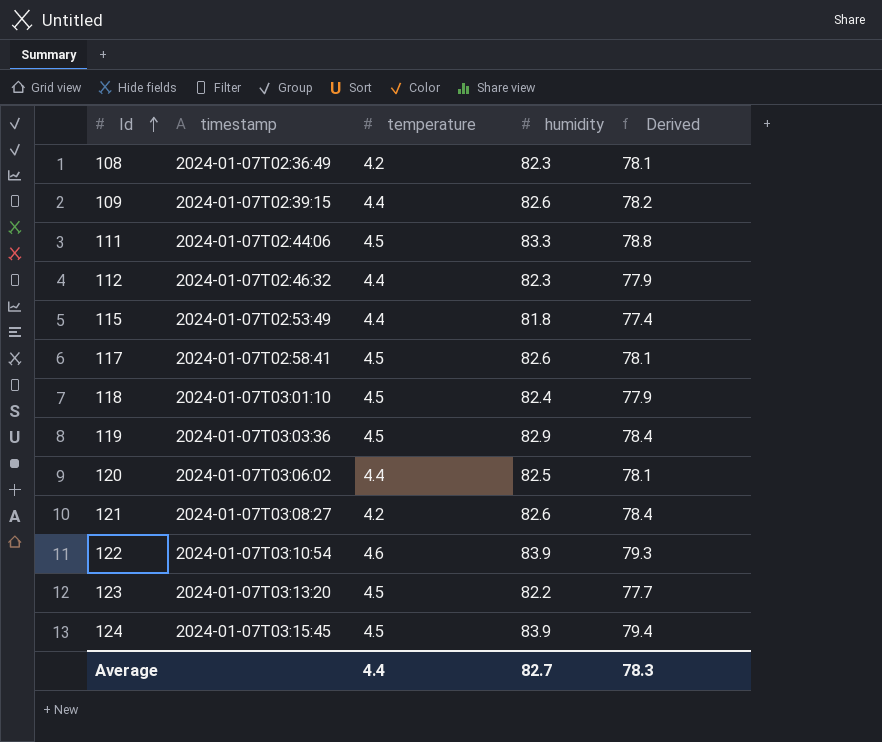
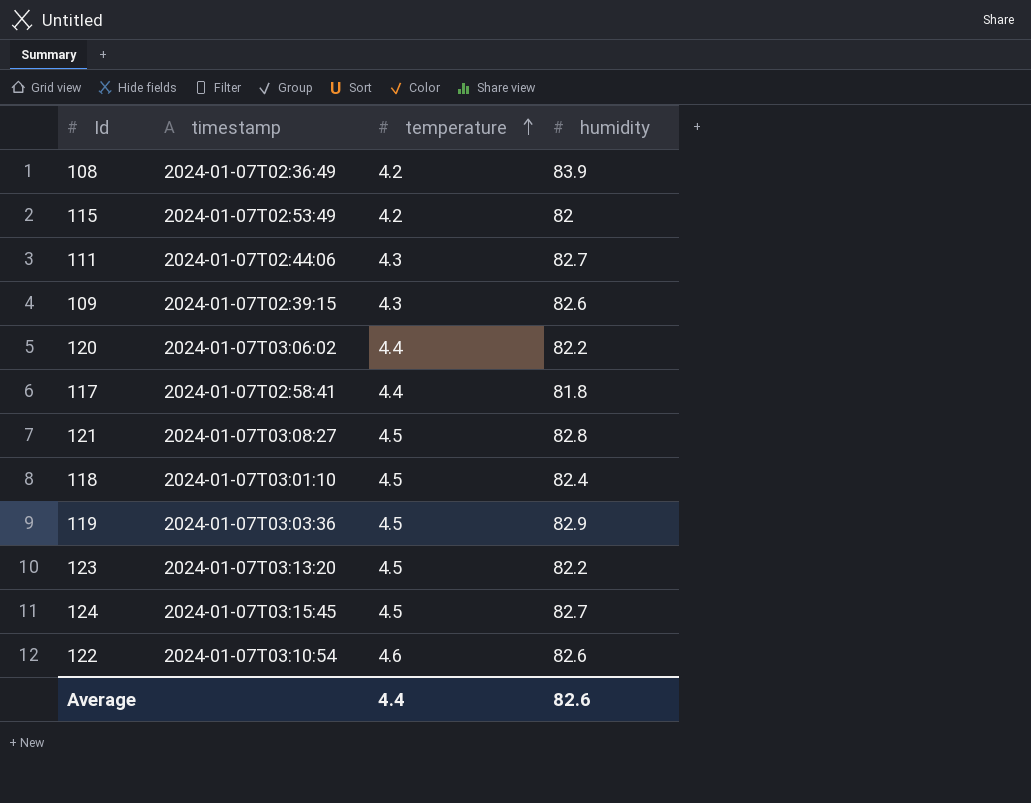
row order: Id ascending -> temperature ascending
column Derived | formula: [humidity] - [temperature] -> none
row 112: 2024-01-07T02:46:32 | 4.4 | 82.3 | 77.9 -> none
108 | humidity: 82.3 -> 83.9
115 | temperature: 4.4 -> 4.2
115 | humidity: 81.8 -> 82
111 | temperature: 4.5 -> 4.3
111 | humidity: 83.3 -> 82.7
109 | temperature: 4.4 -> 4.3
120 | humidity: 82.5 -> 82.2
117 | temperature: 4.5 -> 4.4
117 | humidity: 82.6 -> 81.8
121 | temperature: 4.2 -> 4.5
121 | humidity: 82.6 -> 82.8
124 | humidity: 83.9 -> 82.7
122 | humidity: 83.9 -> 82.6
Average | humidity: 82.7 -> 82.6

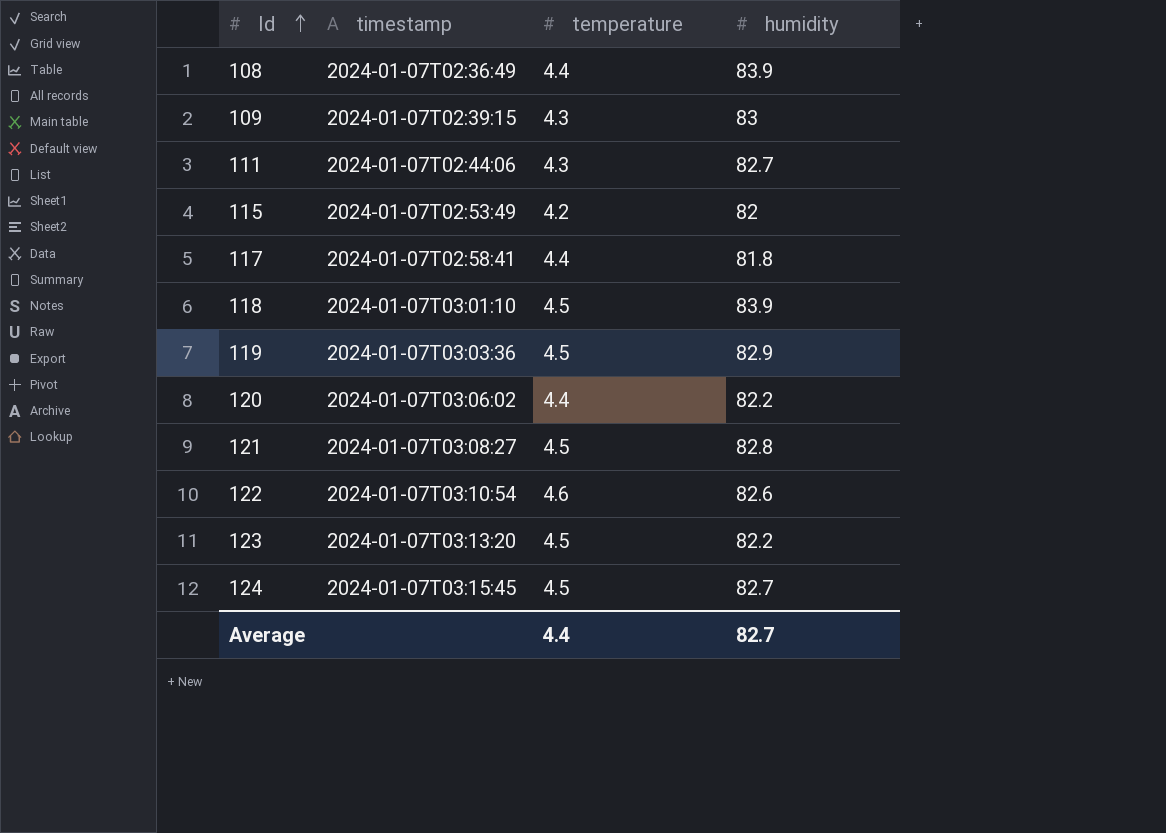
row order: temperature ascending -> Id ascending
108 | temperature: 4.2 -> 4.4
109 | humidity: 82.6 -> 83
118 | humidity: 82.4 -> 83.9
Average | humidity: 82.6 -> 82.7

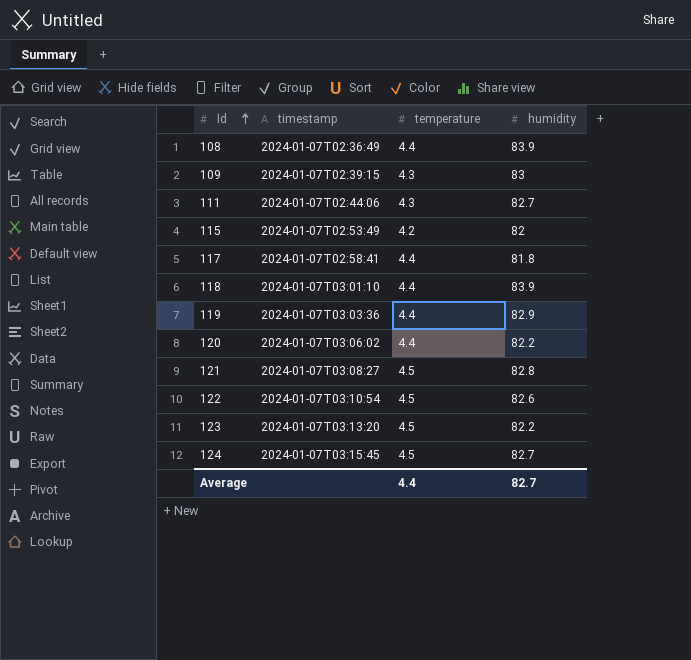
118 | temperature: 4.5 -> 4.4
119 | temperature: 4.5 -> 4.4
122 | temperature: 4.6 -> 4.5

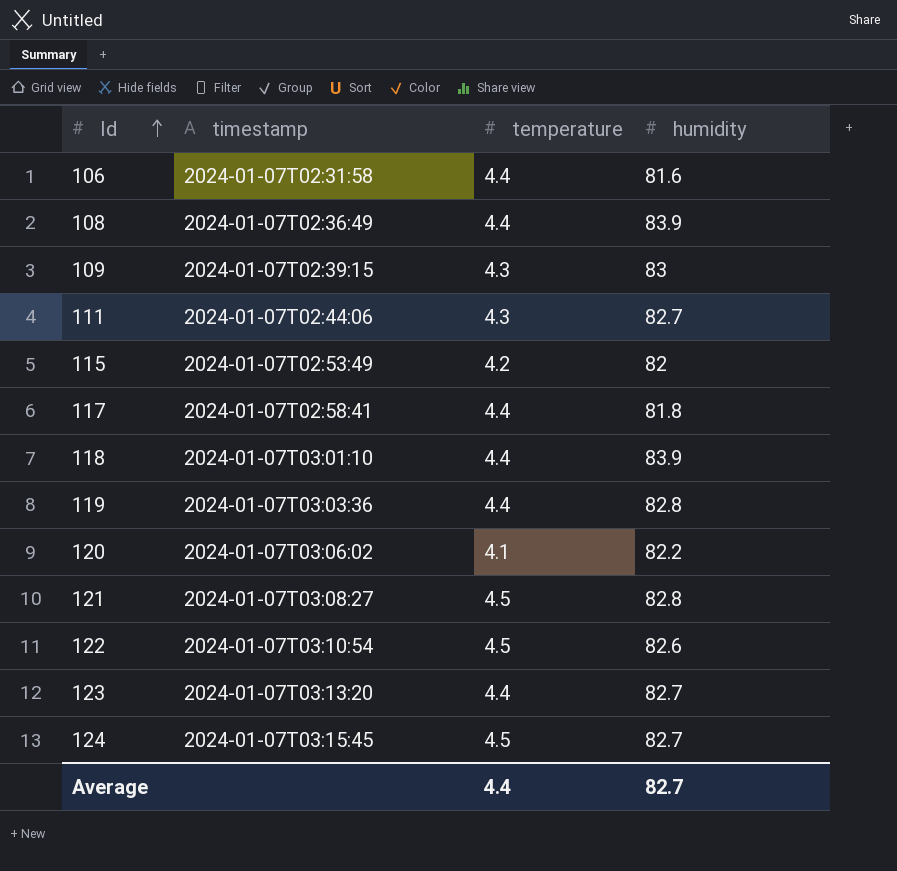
row 106: none -> 2024-01-07T02:31:58 | 4.4 | 81.6
119 | humidity: 82.9 -> 82.8
120 | temperature: 4.4 -> 4.1
123 | temperature: 4.5 -> 4.4
123 | humidity: 82.2 -> 82.7

